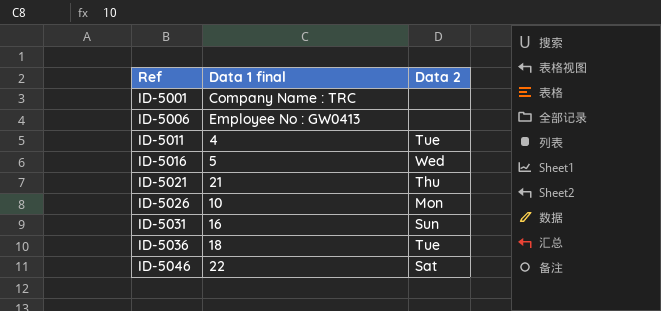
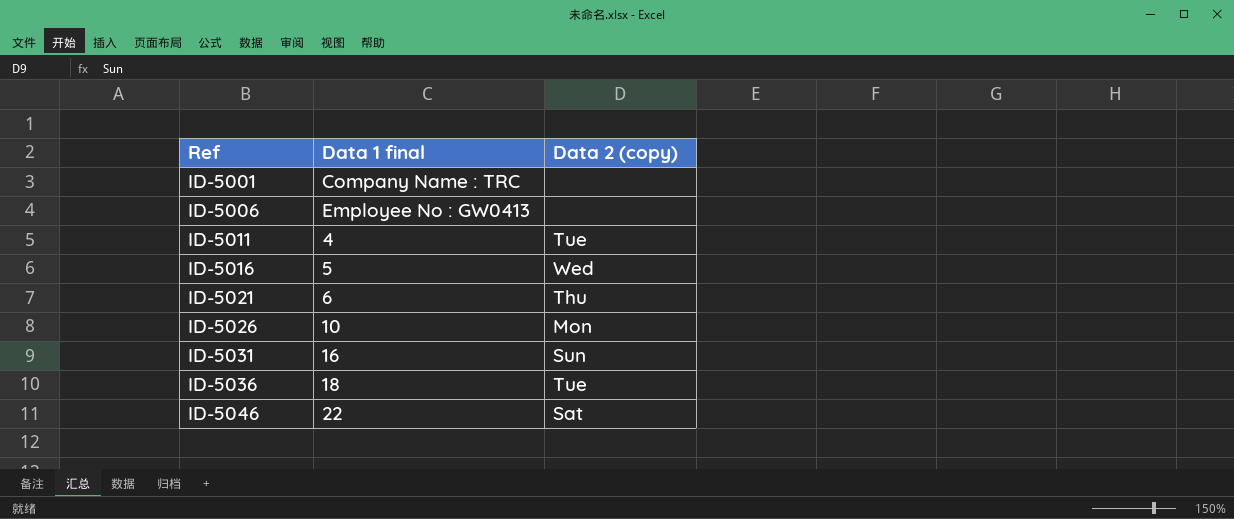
column name: Data 2 -> Data 2 (copy)
ID-5021 | Data 1 final: 21 -> 6

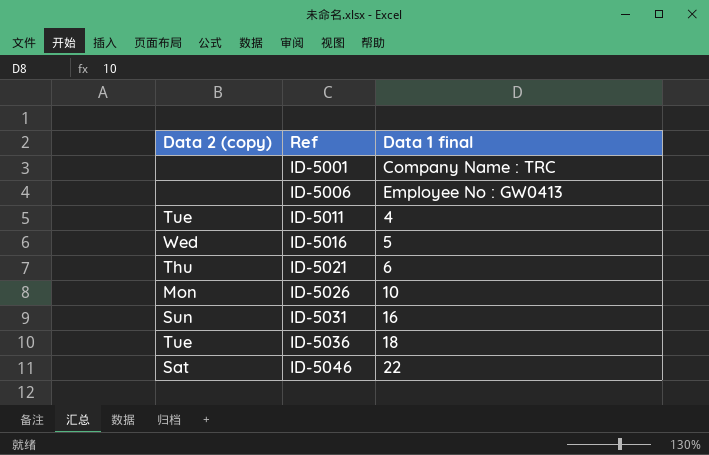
column Data 2 (copy) | position: 3 -> 1

